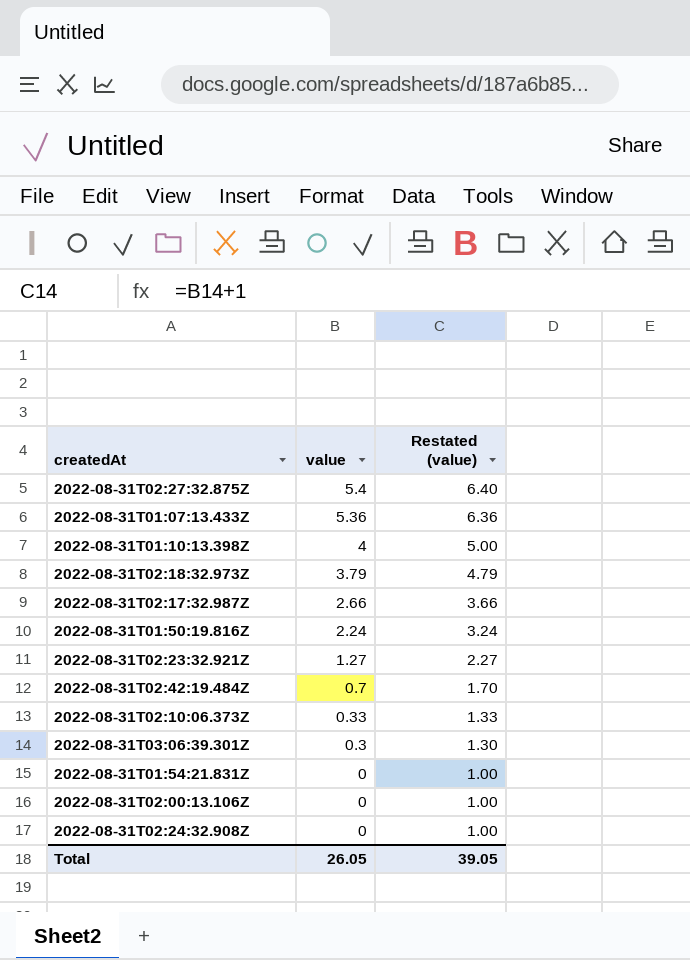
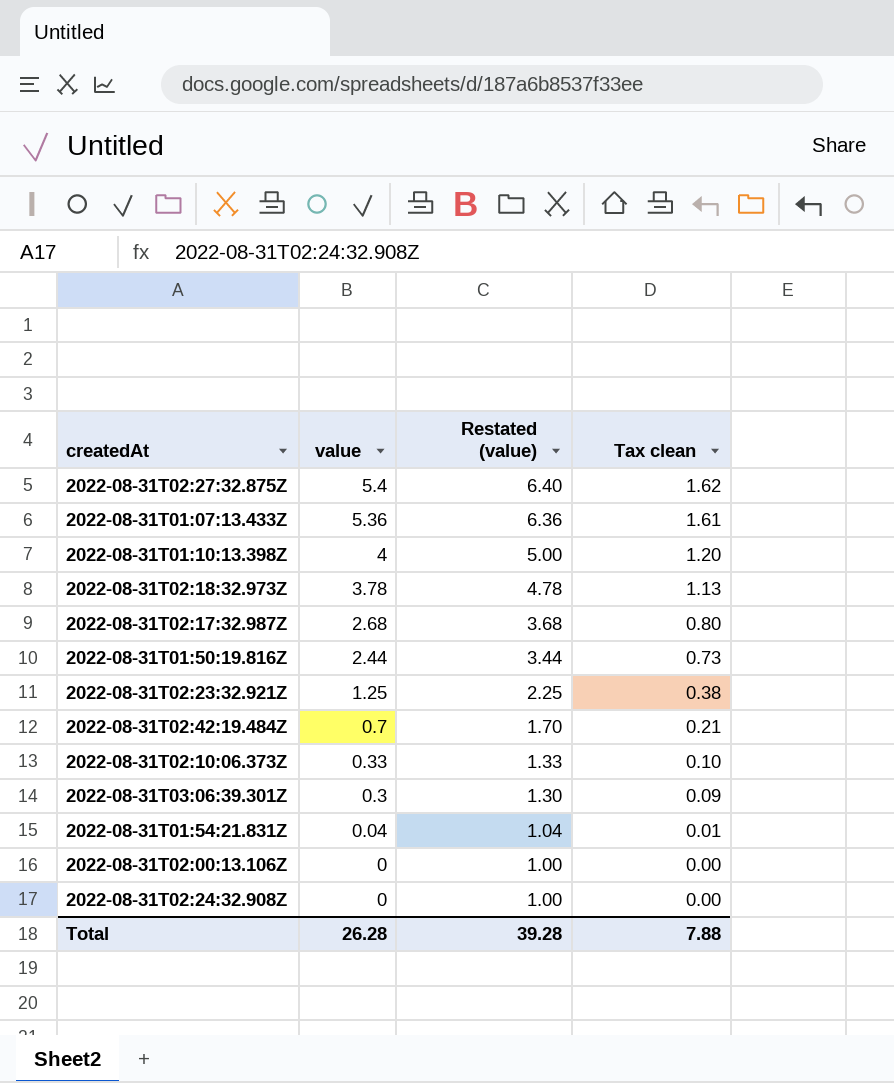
column Tax clean | formula: none -> [value] * 0.3
2022-08-31T02:18:32.973Z | value: 3.79 -> 3.78
2022-08-31T02:18:32.973Z | Restated (value): 4.79 -> 4.78
2022-08-31T02:17:32.987Z | value: 2.66 -> 2.68
2022-08-31T02:17:32.987Z | Restated (value): 3.66 -> 3.68
2022-08-31T01:50:19.816Z | value: 2.24 -> 2.44
2022-08-31T01:50:19.816Z | Restated (value): 3.24 -> 3.44
2022-08-31T02:23:32.921Z | value: 1.27 -> 1.25
2022-08-31T02:23:32.921Z | Restated (value): 2.27 -> 2.25
2022-08-31T01:54:21.831Z | value: 0 -> 0.04
2022-08-31T01:54:21.831Z | Restated (value): 1.00 -> 1.04
Total | value: 26.05 -> 26.28
Total | Restated (value): 39.05 -> 39.28

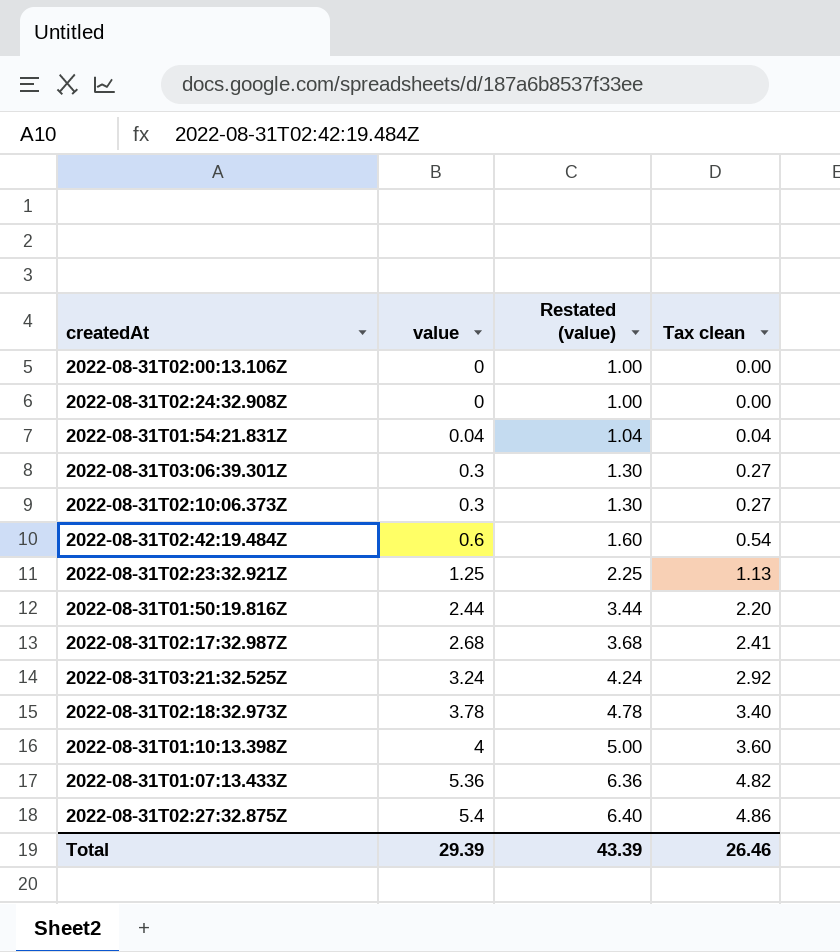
row order: value descending -> value ascending
column Tax clean | formula: [value] * 0.3 -> [value] * 0.9
2022-08-31T02:10:06.373Z | value: 0.33 -> 0.3
2022-08-31T02:10:06.373Z | Restated (value): 1.33 -> 1.30
2022-08-31T02:42:19.484Z | value: 0.7 -> 0.6
2022-08-31T02:42:19.484Z | Restated (value): 1.70 -> 1.60
row 2022-08-31T03:21:32.525Z: none -> 3.24 | 4.24 | 2.92
Total | value: 26.28 -> 29.39
Total | Restated (value): 39.28 -> 43.39
Total | Tax clean: 7.88 -> 26.46

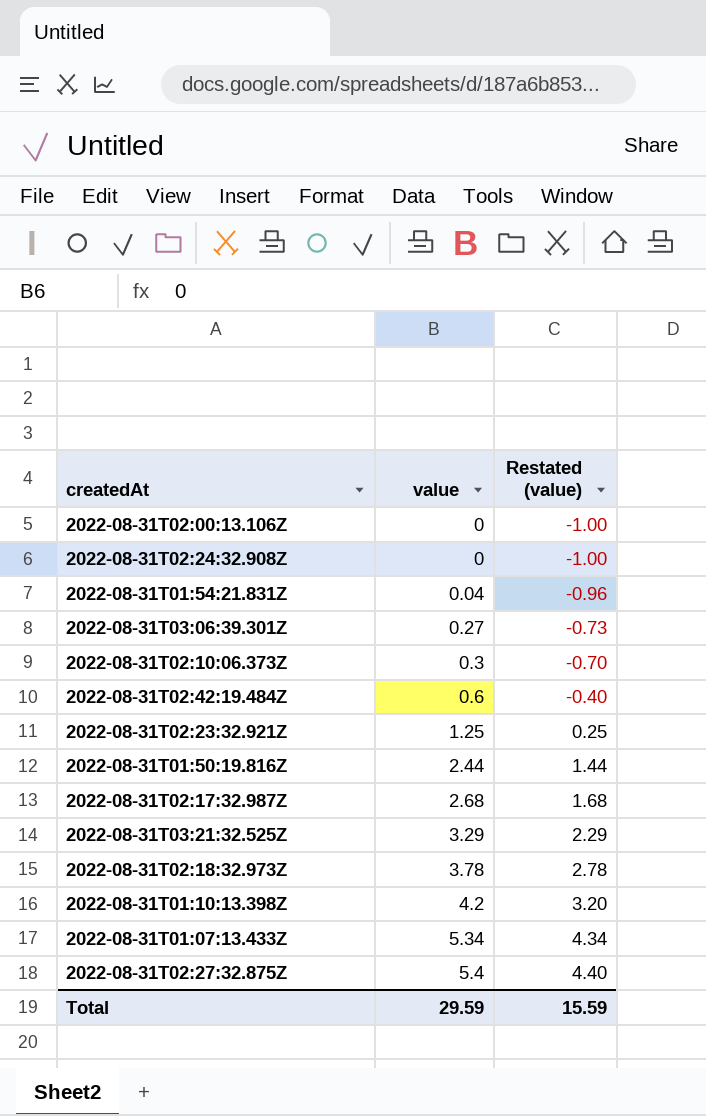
column Tax clean | formula: [value] * 0.9 -> none
column Restated (value) | formula: [value] + 1 -> [value] - 1
2022-08-31T03:06:39.301Z | value: 0.3 -> 0.27
2022-08-31T03:21:32.525Z | value: 3.24 -> 3.29
2022-08-31T01:10:13.398Z | value: 4 -> 4.2
2022-08-31T01:07:13.433Z | value: 5.36 -> 5.34
Total | value: 29.39 -> 29.59
Total | Restated (value): 43.39 -> 15.59

